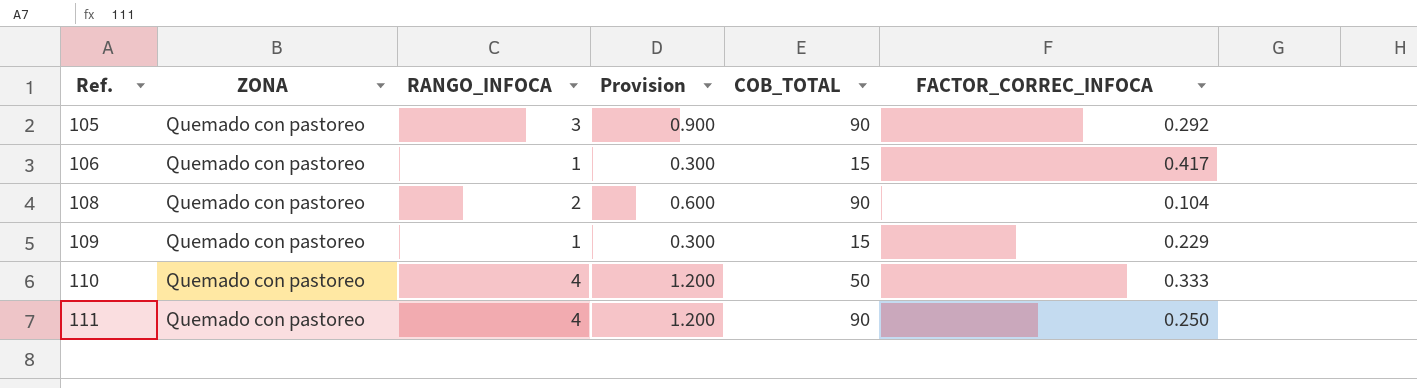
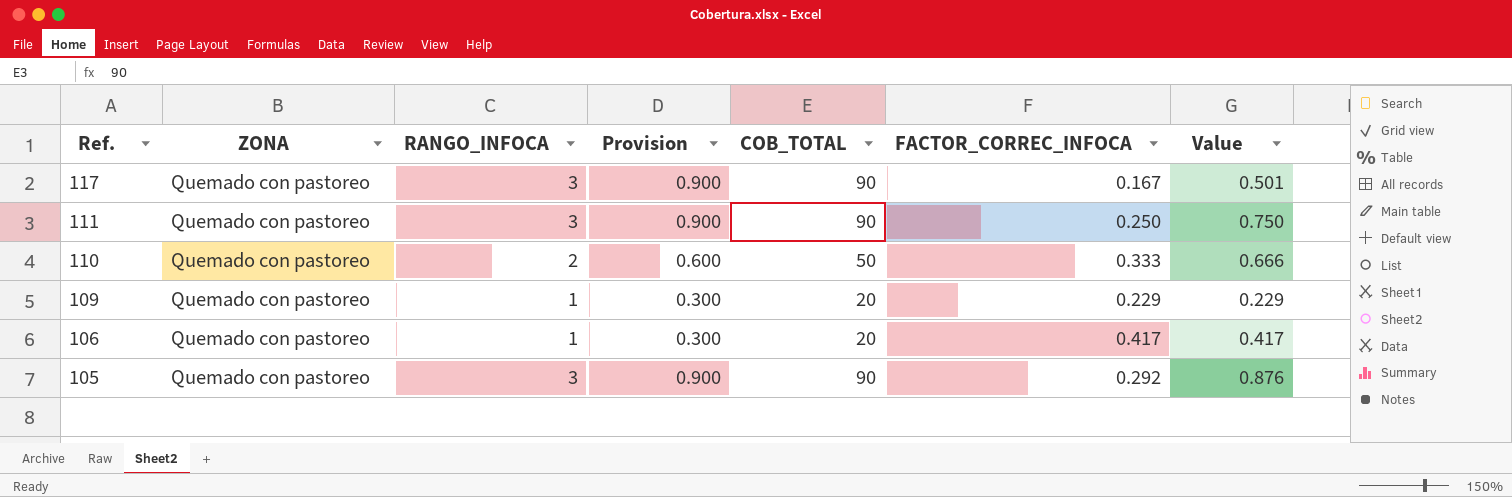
row order: Ref. ascending -> Ref. descending
column Value | formula: none -> [RANGO_INFOCA] * [FACTOR_CORREC_INFOCA]
row 108: Quemado con pastoreo | 2 | 0.600 | 90 | 0.104 -> none
row 117: none -> Quemado con pastoreo | 3 | 0.900 | 90 | 0.167 | 0.501
111 | RANGO_INFOCA: 4 -> 3
111 | Provision: 1.200 -> 0.900
110 | RANGO_INFOCA: 4 -> 2
110 | Provision: 1.200 -> 0.600
109 | COB_TOTAL: 15 -> 20
106 | COB_TOTAL: 15 -> 20

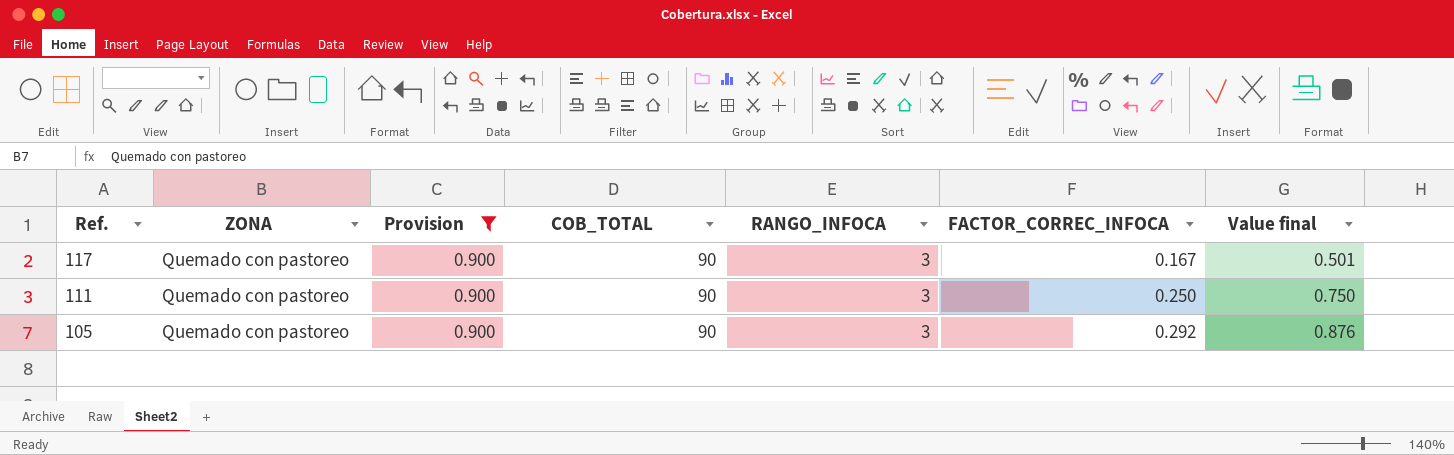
filter: none -> Provision = 0.900
column RANGO_INFOCA | position: 3 -> 5
column name: Value -> Value final

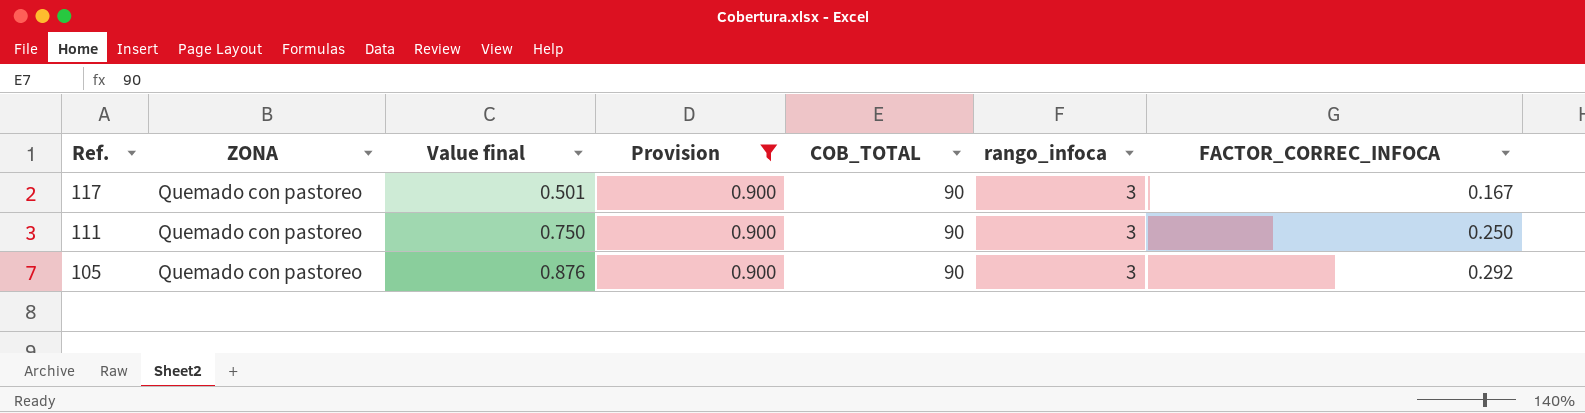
column Value final | position: 7 -> 3
column name: RANGO_INFOCA -> rango_infoca

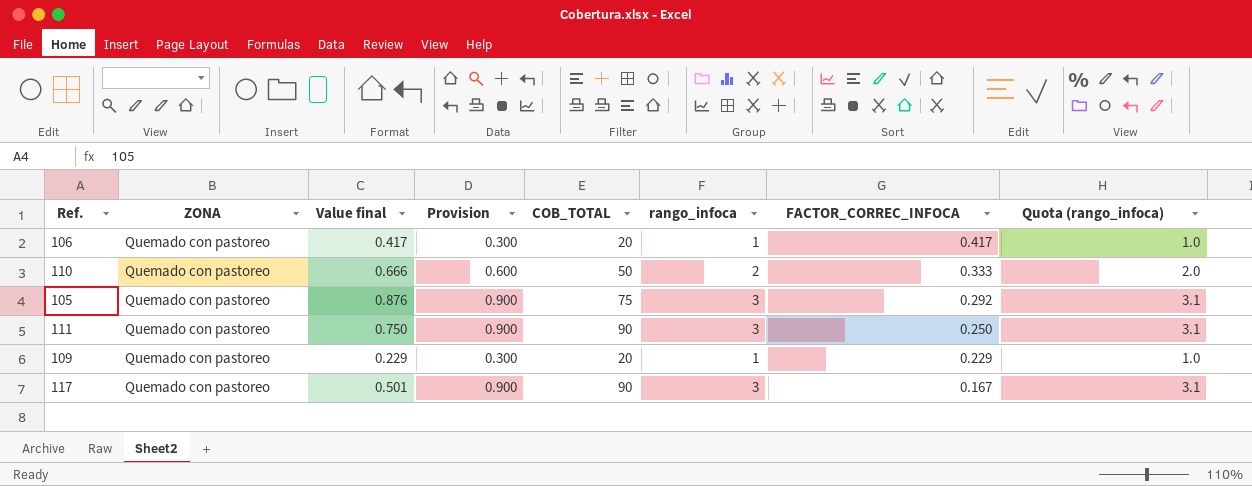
filter: Provision = 0.900 -> none
row order: Ref. descending -> FACTOR_CORREC_INFOCA descending
column Quota (rango_infoca) | formula: none -> [rango_infoca] * 1.02
105 | COB_TOTAL: 90 -> 75

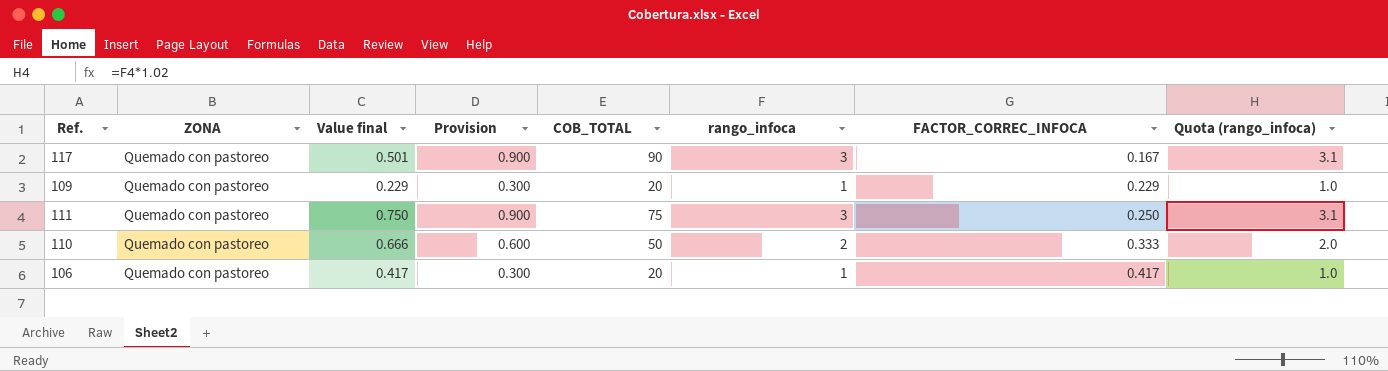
row order: FACTOR_CORREC_INFOCA descending -> FACTOR_CORREC_INFOCA ascending
row 105: Quemado con pastoreo | 0.876 | 0.900 | 75 | 3 | 0.292 | 3.1 -> none
111 | COB_TOTAL: 90 -> 75

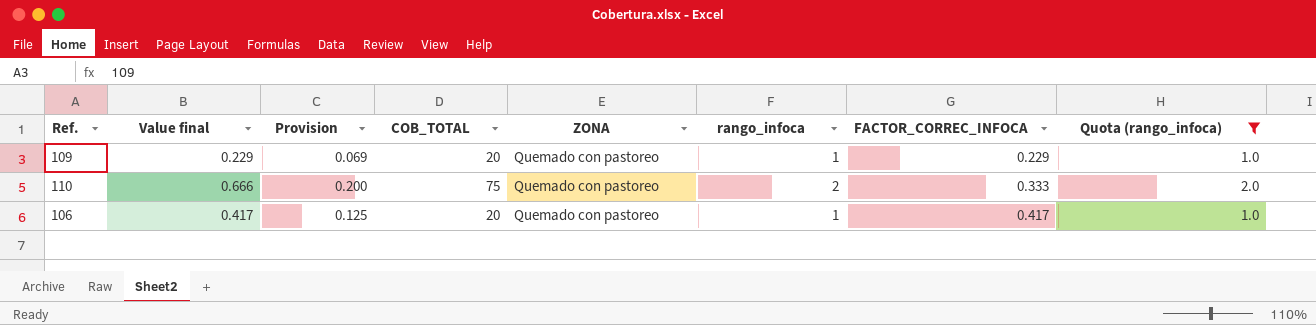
filter: none -> Quota (rango_infoca) != 3.1
column Provision | formula: [rango_infoca] * 0.3 -> [Value final] * 0.3
column ZONA | position: 2 -> 5
110 | COB_TOTAL: 50 -> 75

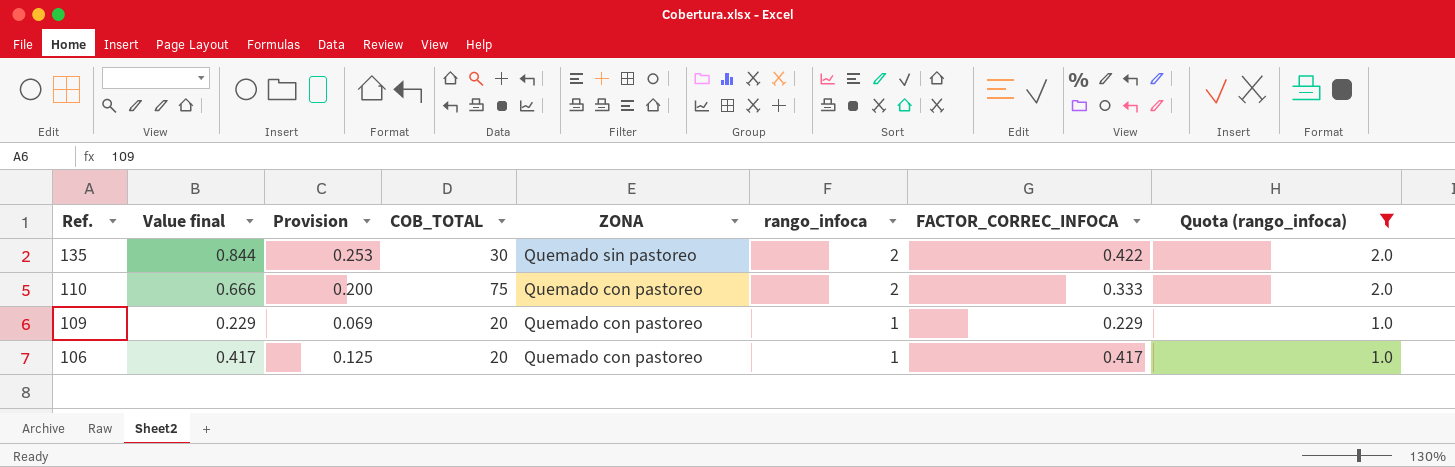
row order: FACTOR_CORREC_INFOCA ascending -> Ref. descending
row 135: none -> 0.844 | 0.253 | 30 | Quemado sin pastoreo | 2 | 0.422 | 2.0

